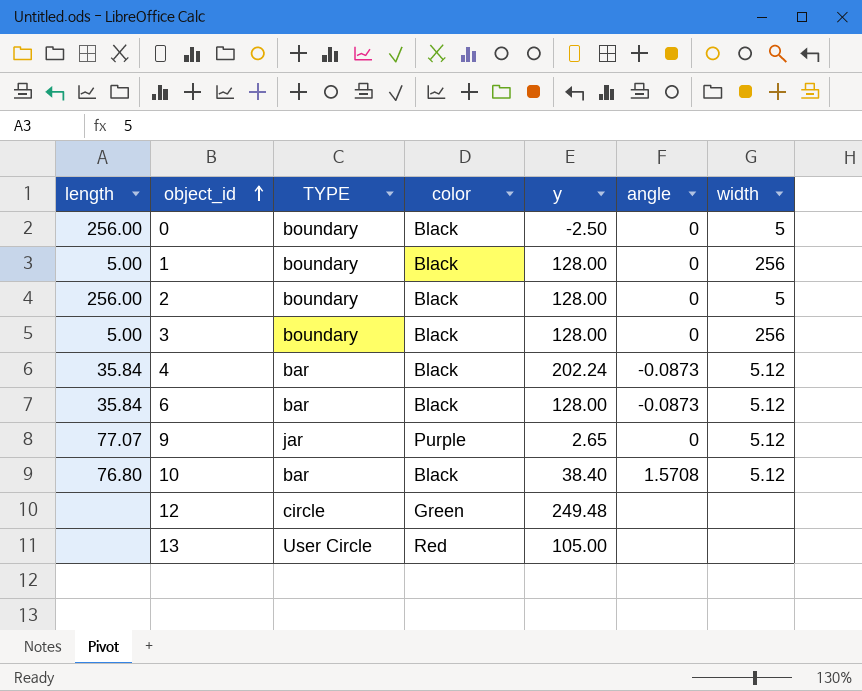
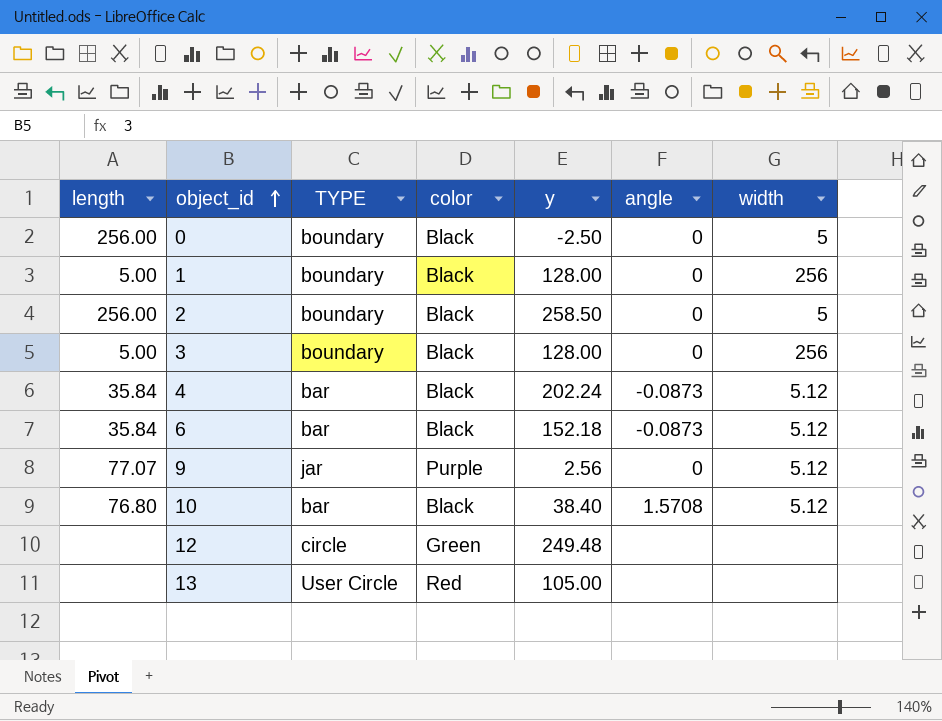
2 | y: 128.00 -> 258.50
6 | y: 128.00 -> 152.18
9 | y: 2.65 -> 2.56

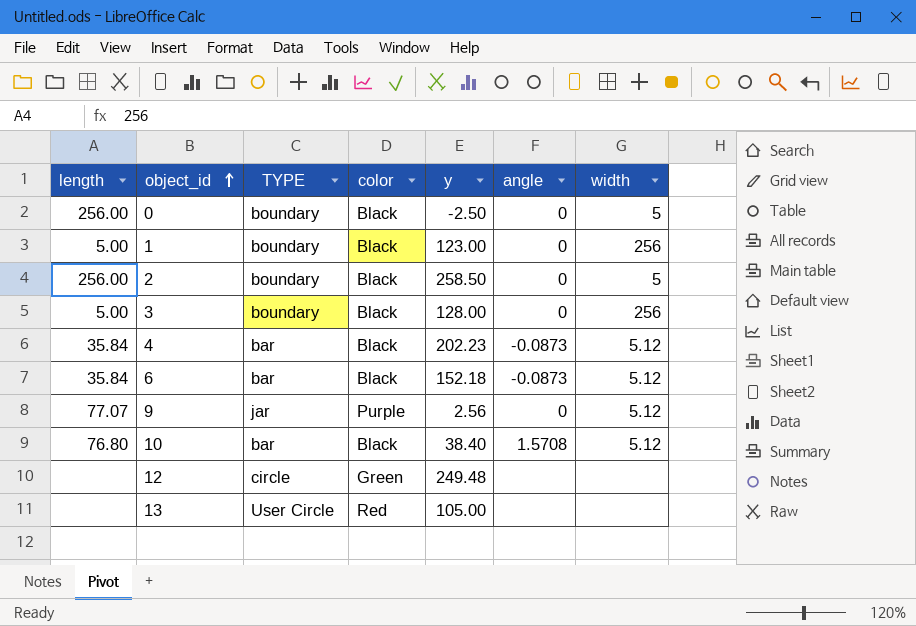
1 | y: 128.00 -> 123.00
4 | y: 202.24 -> 202.23

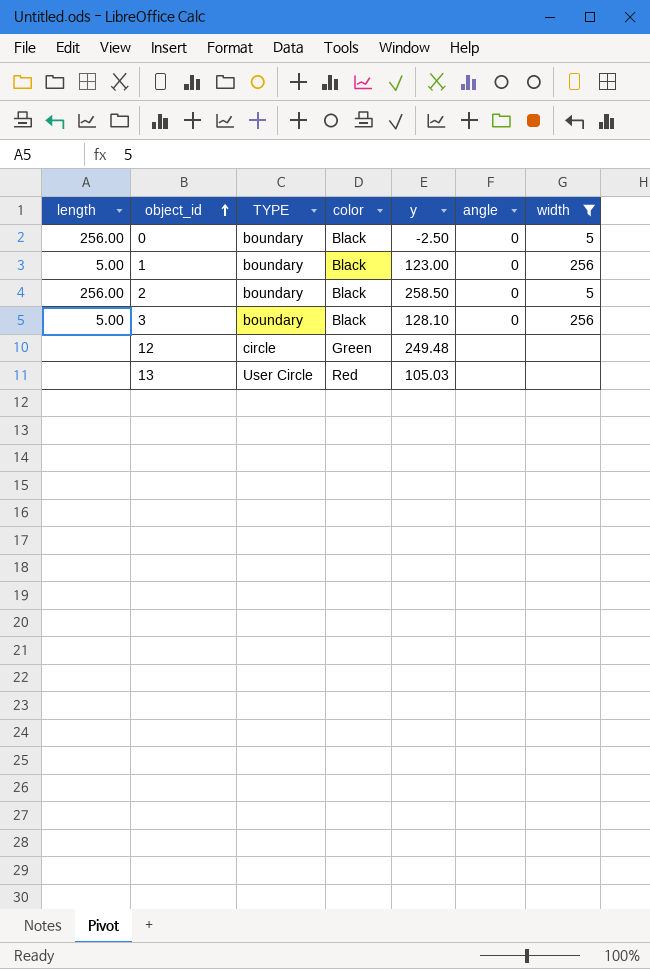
filter: none -> width != 5.12
3 | y: 128.00 -> 128.10
13 | y: 105.00 -> 105.03

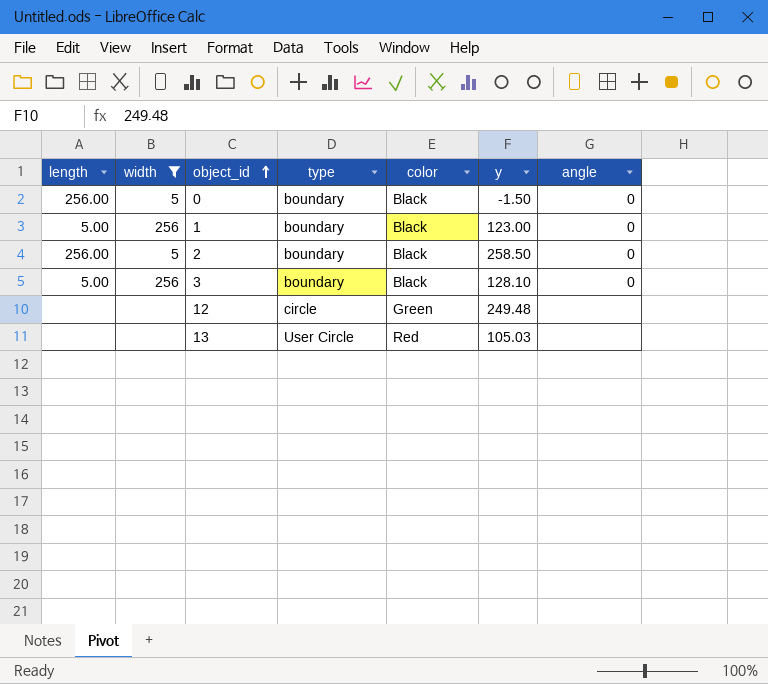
column width | position: 7 -> 2
column name: TYPE -> type
0 | y: -2.50 -> -1.50

